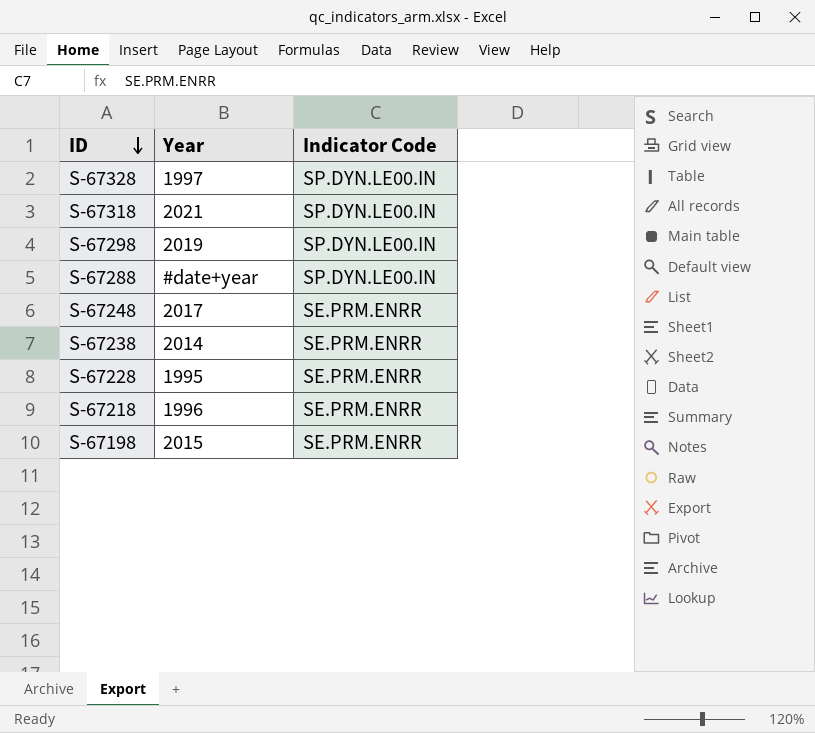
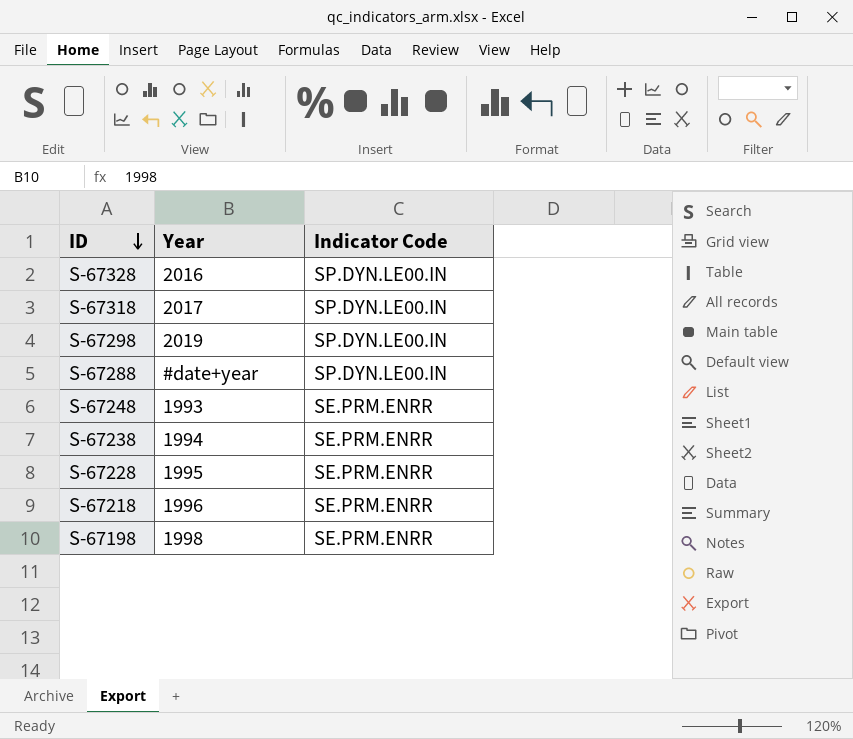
S-67328 | Year: 1997 -> 2016
S-67318 | Year: 2021 -> 2017
S-67248 | Year: 2017 -> 1993
S-67238 | Year: 2014 -> 1994
S-67198 | Year: 2015 -> 1998

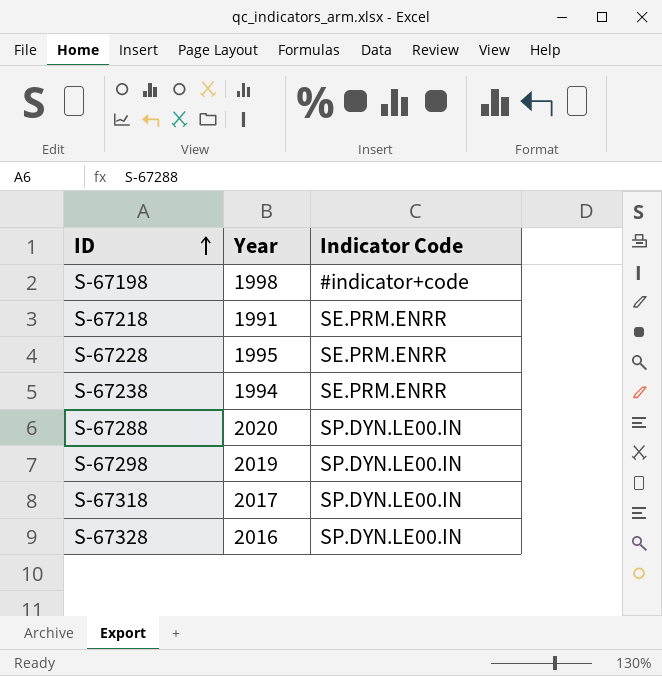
row order: ID descending -> ID ascending
row S-67248: 1993 | SE.PRM.ENRR -> none
S-67198 | Indicator Code: SE.PRM.ENRR -> #indicator+code
S-67218 | Year: 1996 -> 1991
S-67288 | Year: #date+year -> 2020

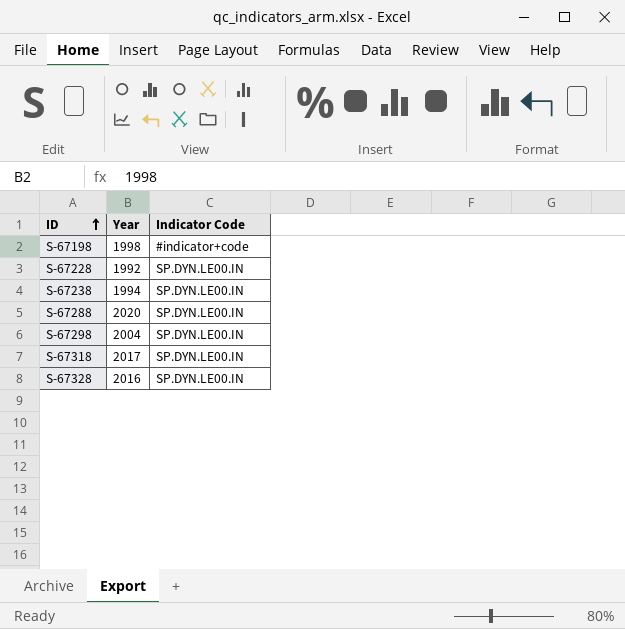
row S-67218: 1991 | SE.PRM.ENRR -> none
S-67228 | Year: 1995 -> 1992
S-67228 | Indicator Code: SE.PRM.ENRR -> SP.DYN.LE00.IN
S-67238 | Indicator Code: SE.PRM.ENRR -> SP.DYN.LE00.IN
S-67298 | Year: 2019 -> 2004

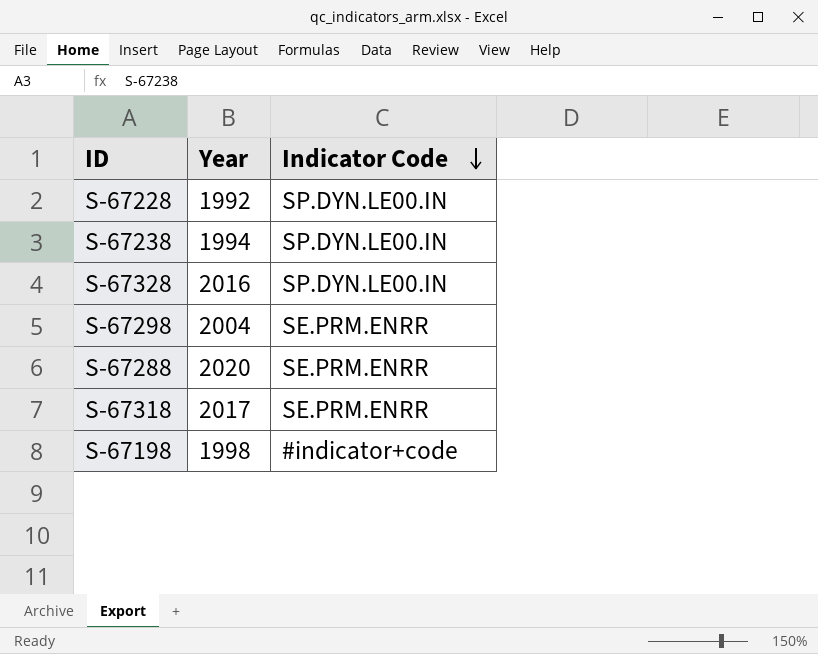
row order: ID ascending -> Indicator Code descending
S-67298 | Indicator Code: SP.DYN.LE00.IN -> SE.PRM.ENRR
S-67288 | Indicator Code: SP.DYN.LE00.IN -> SE.PRM.ENRR
S-67318 | Indicator Code: SP.DYN.LE00.IN -> SE.PRM.ENRR

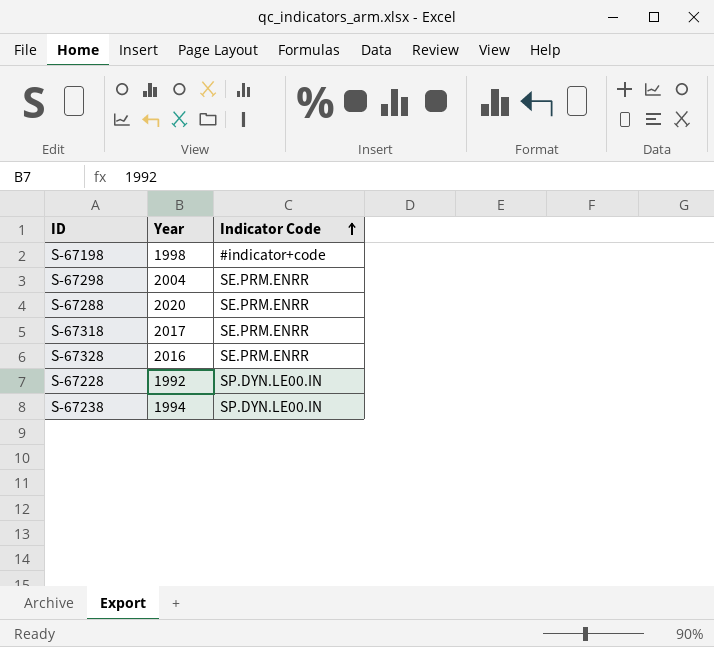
row order: Indicator Code descending -> Indicator Code ascending
S-67328 | Indicator Code: SP.DYN.LE00.IN -> SE.PRM.ENRR

